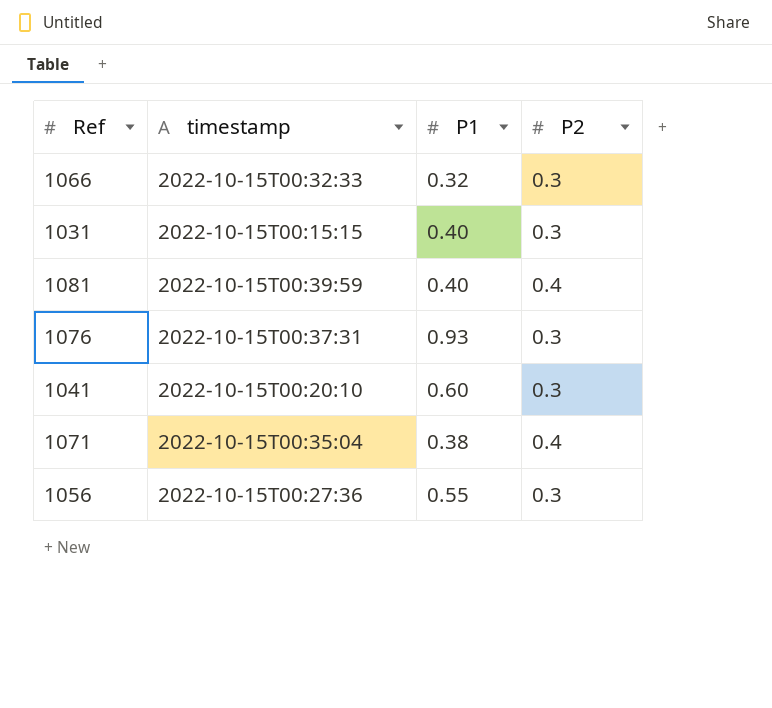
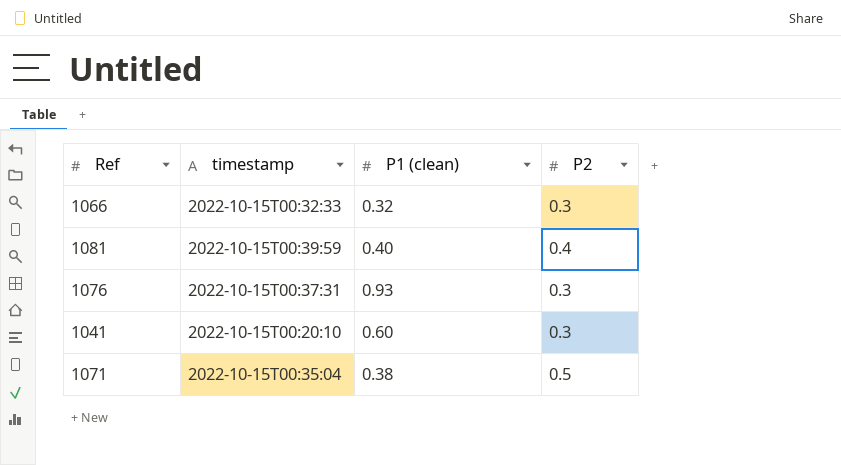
column name: P1 -> P1 (clean)
row 1031: 2022-10-15T00:15:15 | 0.40 | 0.3 -> none
row 1056: 2022-10-15T00:27:36 | 0.55 | 0.3 -> none
1071 | P2: 0.4 -> 0.5

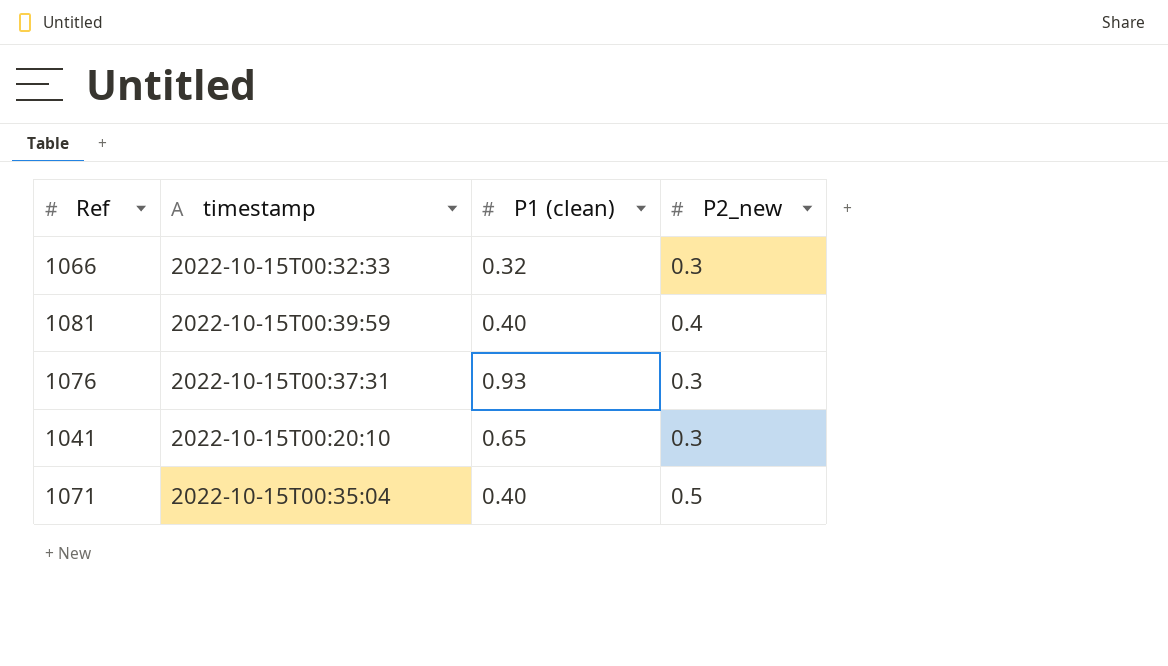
column name: P2 -> P2_new
1041 | P1 (clean): 0.60 -> 0.65
1071 | P1 (clean): 0.38 -> 0.40

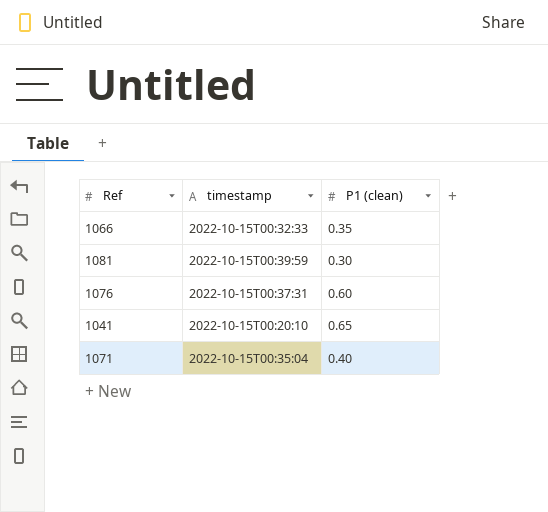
column P2_new | position: 4 -> none
1066 | P1 (clean): 0.32 -> 0.35
1081 | P1 (clean): 0.40 -> 0.30
1076 | P1 (clean): 0.93 -> 0.60

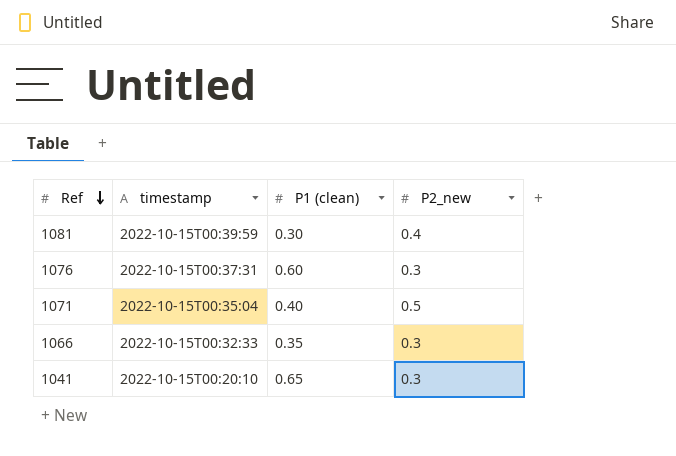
row order: none -> Ref descending
column P2_new | position: none -> 4

